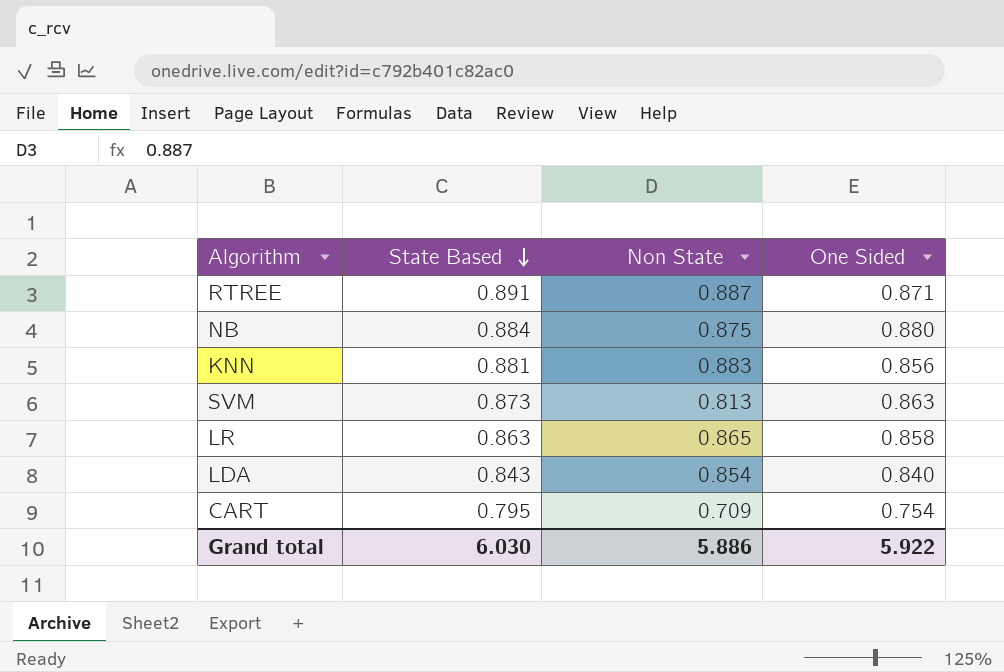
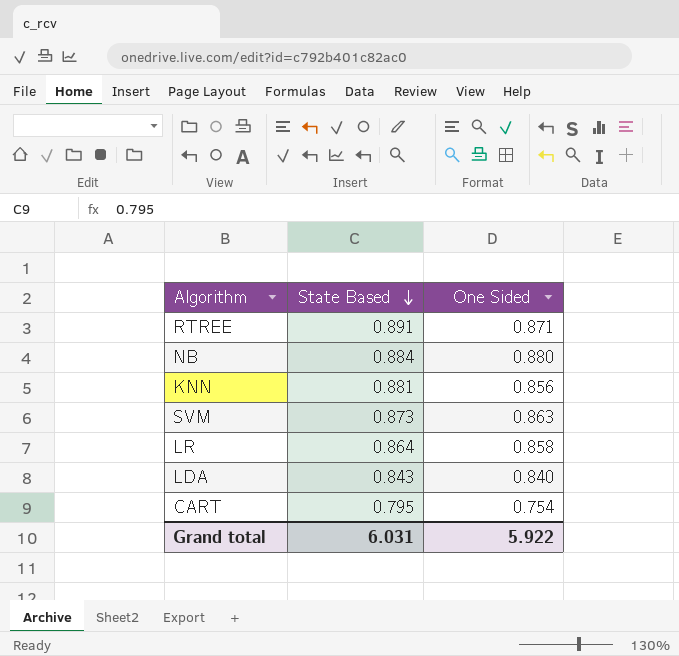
column Non State | position: 3 -> none
LR | State Based: 0.863 -> 0.864
Grand total | State Based: 6.030 -> 6.031

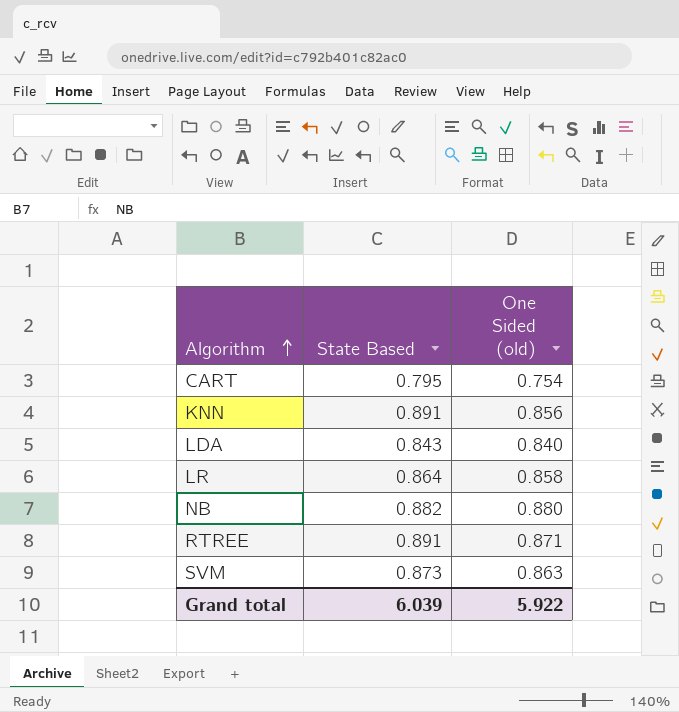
row order: State Based descending -> Algorithm ascending
column name: One Sided -> One Sided (old)
KNN | State Based: 0.881 -> 0.891
NB | State Based: 0.884 -> 0.882
Grand total | State Based: 6.031 -> 6.039

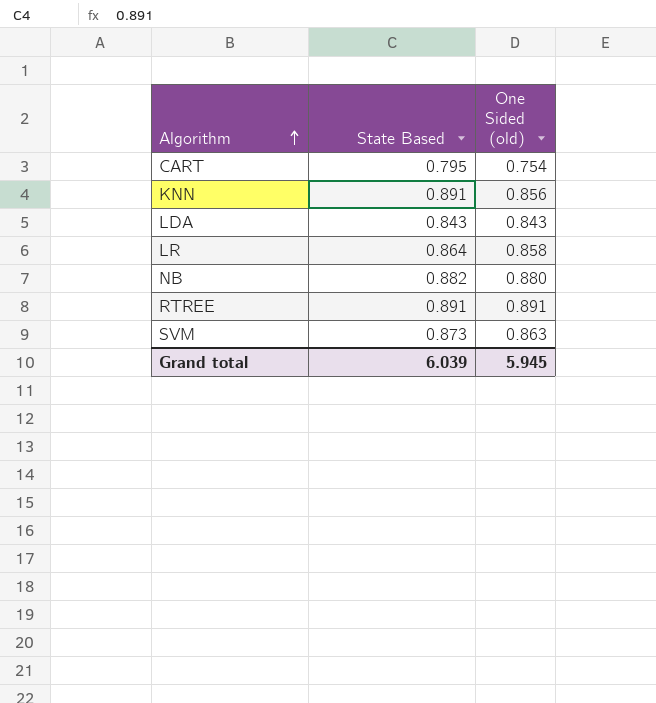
LDA | One Sided (old): 0.840 -> 0.843
RTREE | One Sided (old): 0.871 -> 0.891
Grand total | One Sided (old): 5.922 -> 5.945

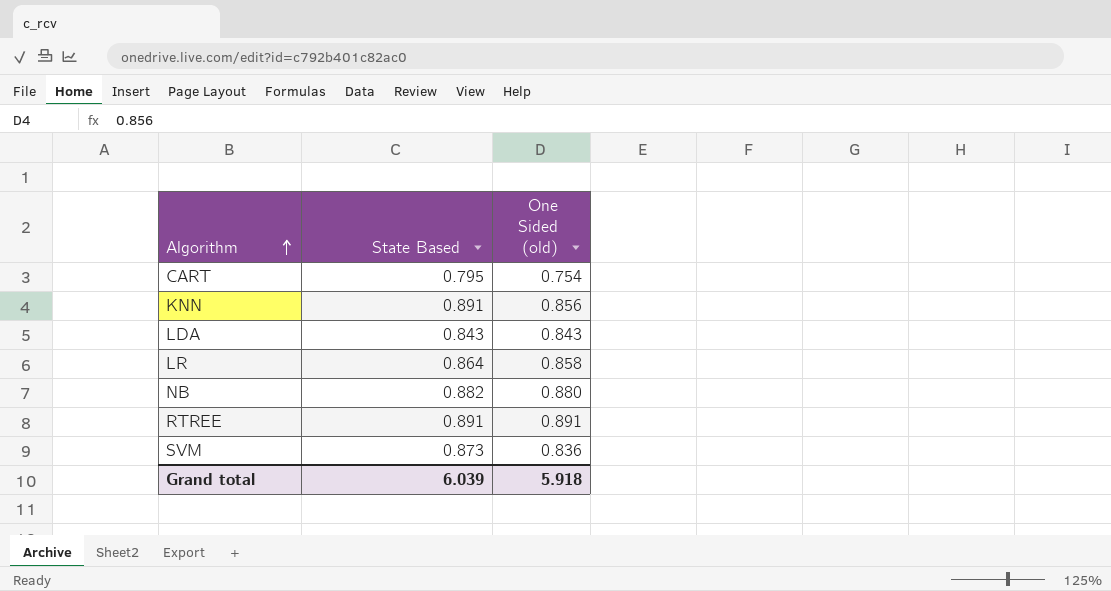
SVM | One Sided (old): 0.863 -> 0.836
Grand total | One Sided (old): 5.945 -> 5.918

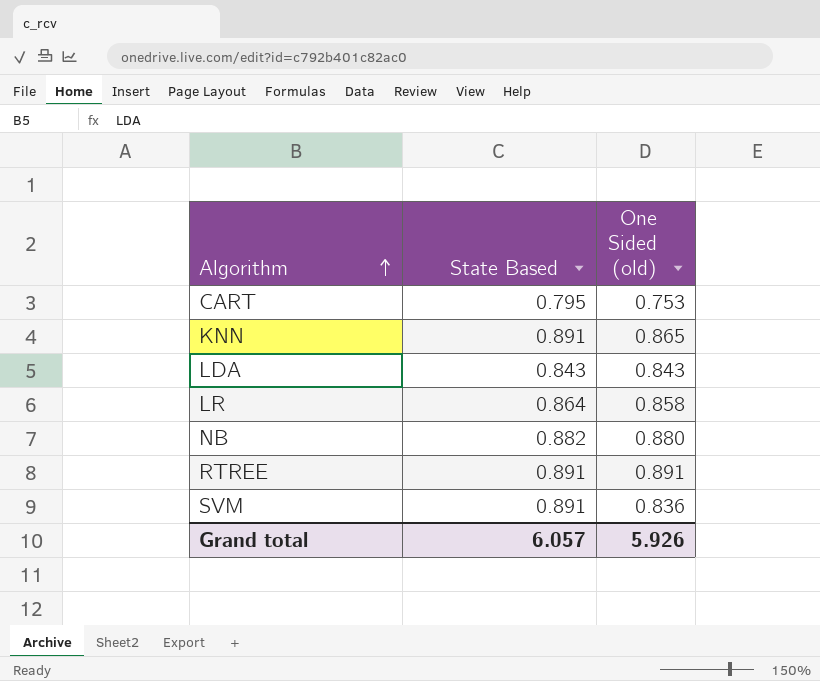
CART | One Sided (old): 0.754 -> 0.753
KNN | One Sided (old): 0.856 -> 0.865
SVM | State Based: 0.873 -> 0.891
Grand total | State Based: 6.039 -> 6.057
Grand total | One Sided (old): 5.918 -> 5.926

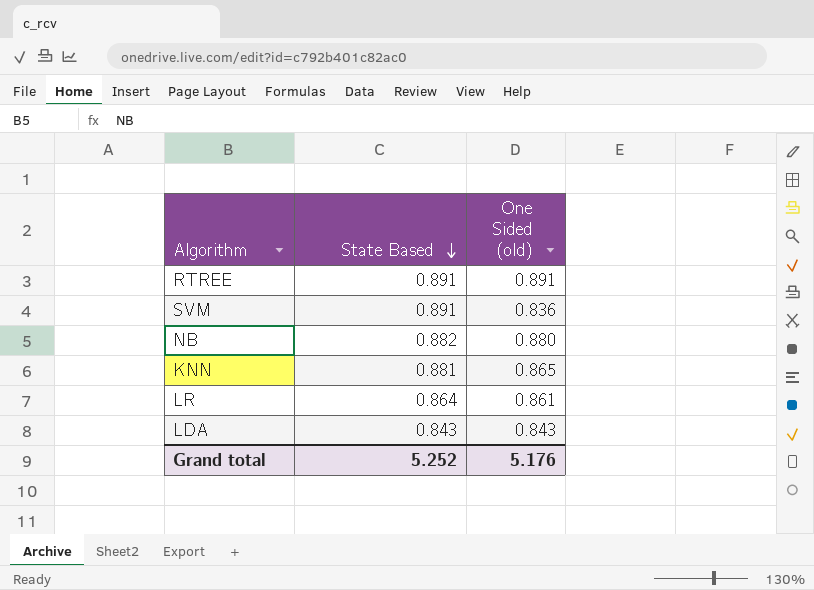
row order: Algorithm ascending -> State Based descending
row CART: 0.795 | 0.753 -> none
KNN | State Based: 0.891 -> 0.881
LR | One Sided (old): 0.858 -> 0.861
Grand total | State Based: 6.057 -> 5.252
Grand total | One Sided (old): 5.926 -> 5.176

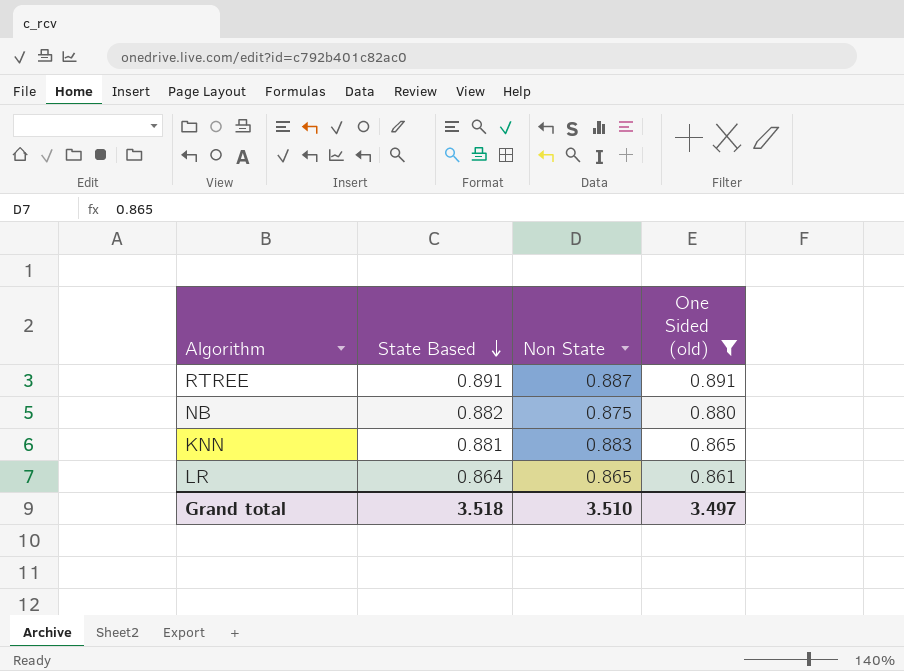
filter: none -> One Sided (old) >= 0.861
column Non State | position: none -> 3
Grand total | State Based: 5.252 -> 3.518
Grand total | One Sided (old): 5.176 -> 3.497

